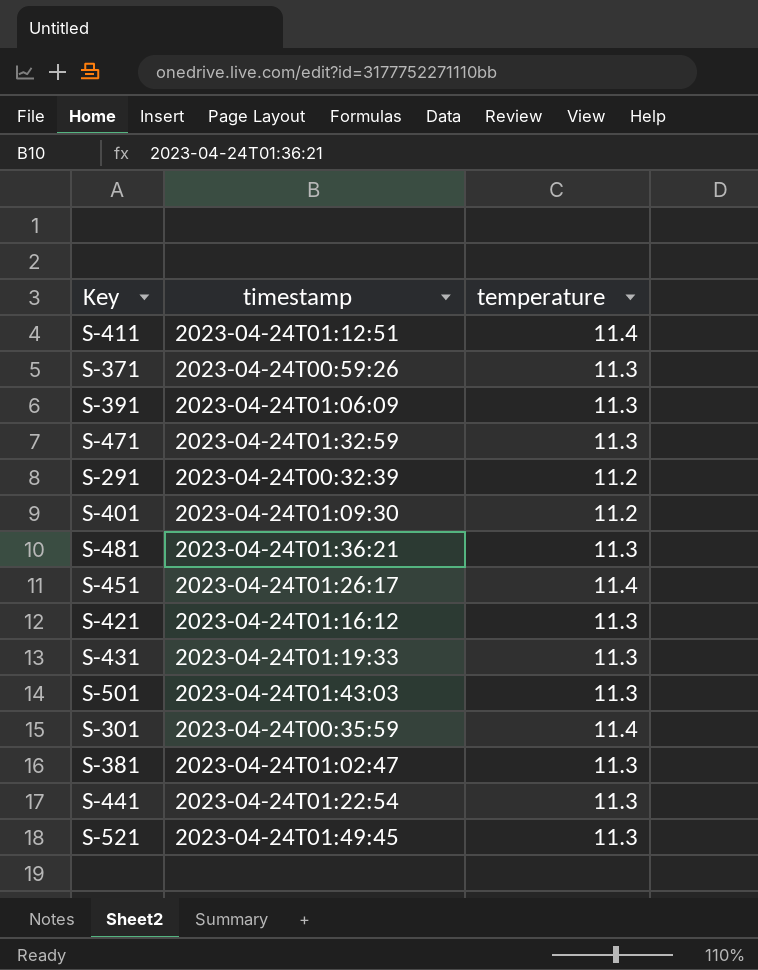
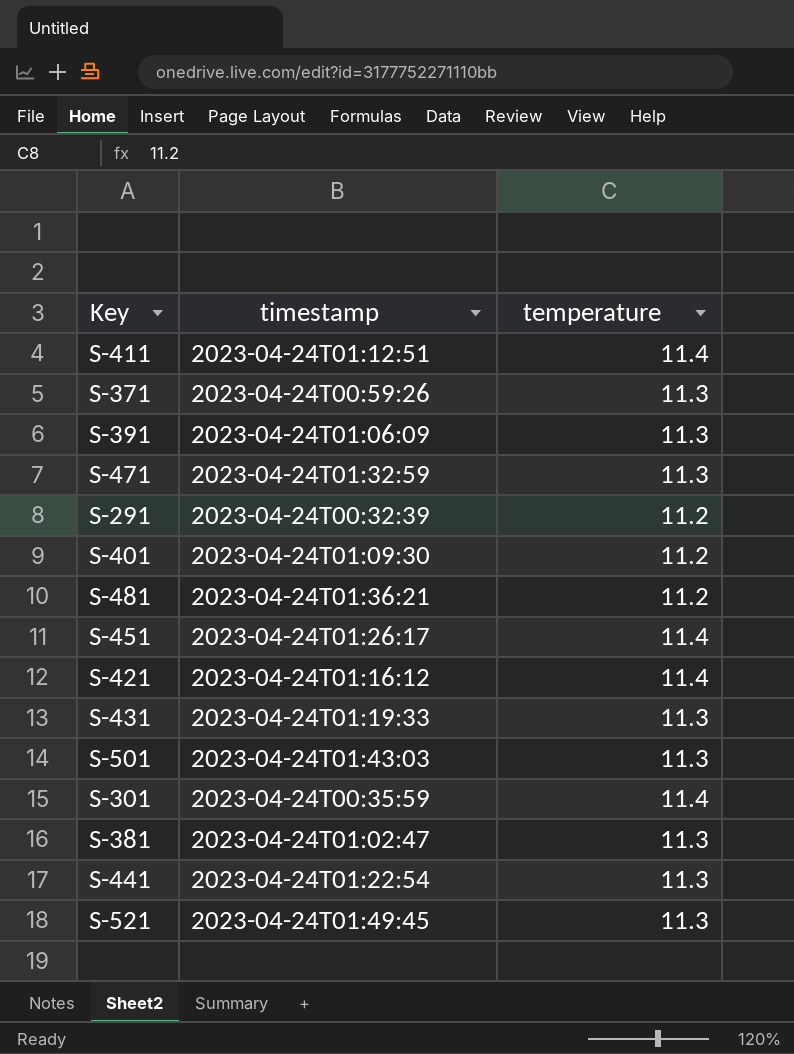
S-481 | temperature: 11.3 -> 11.2
S-421 | temperature: 11.3 -> 11.4

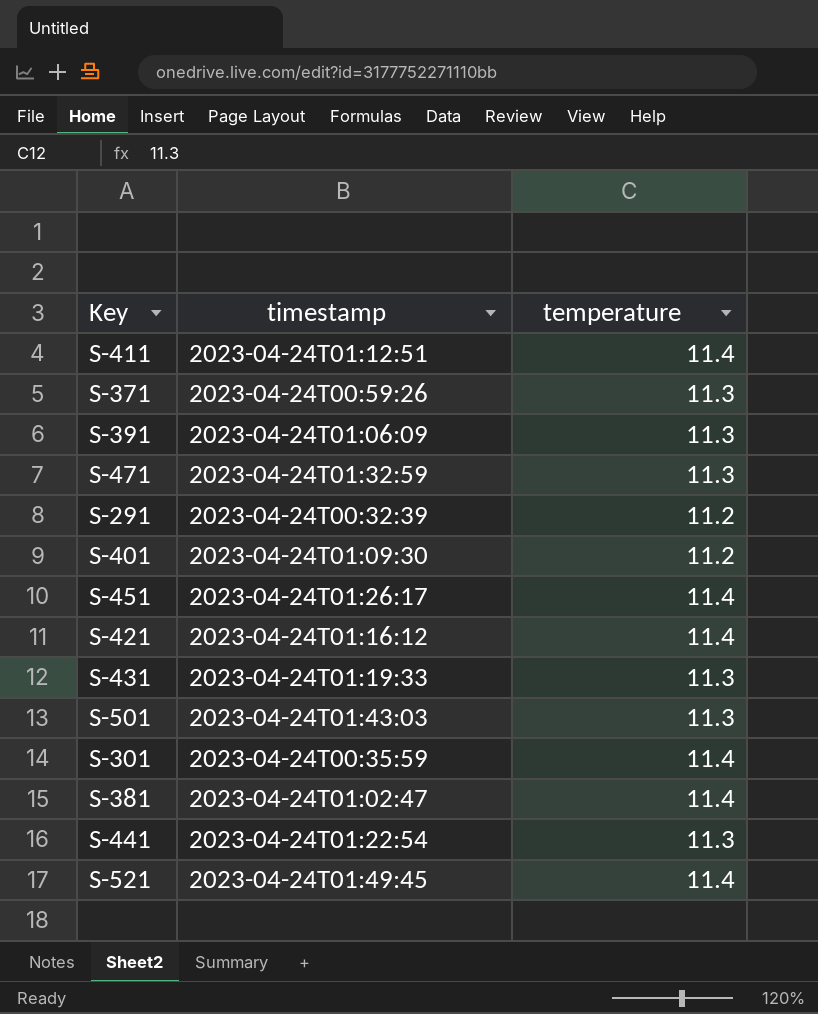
row S-481: 2023-04-24T01:36:21 | 11.2 -> none
S-381 | temperature: 11.3 -> 11.4
S-521 | temperature: 11.3 -> 11.4

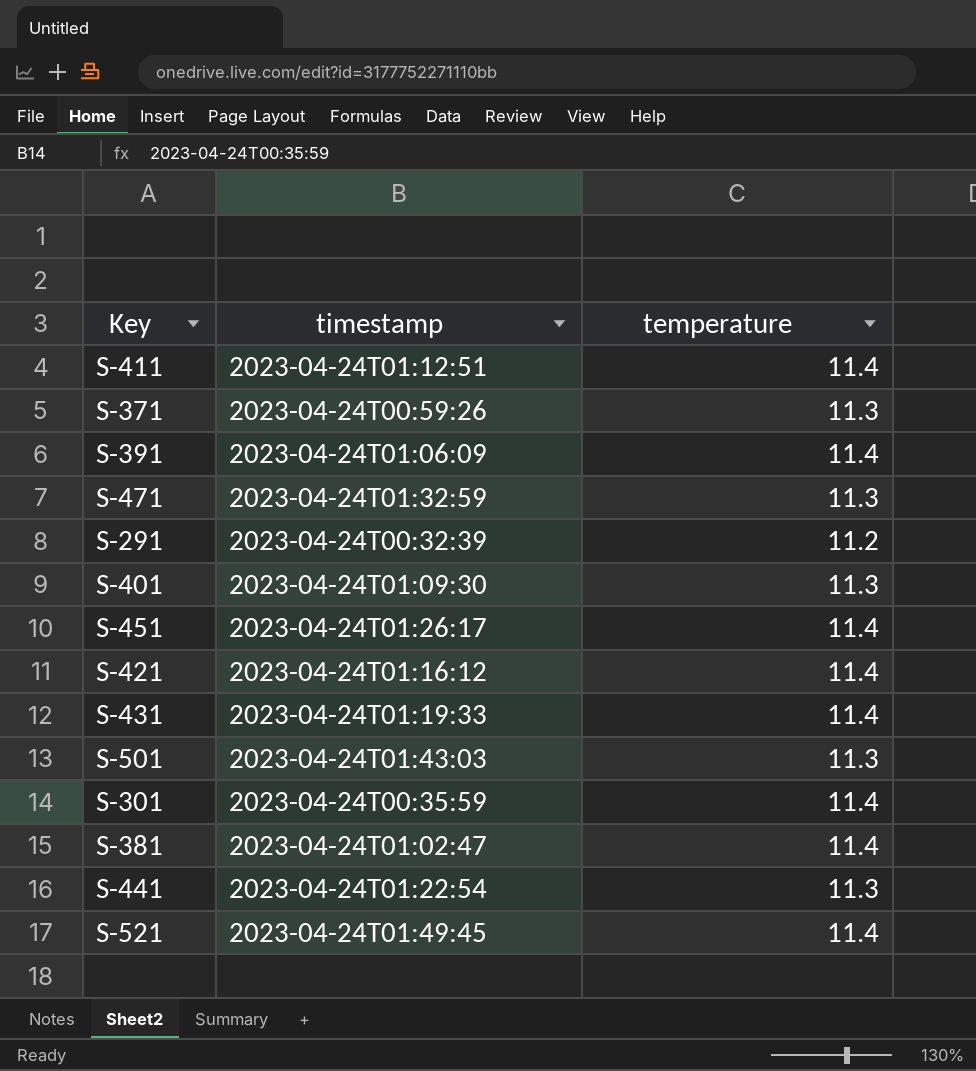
S-391 | temperature: 11.3 -> 11.4
S-401 | temperature: 11.2 -> 11.3
S-431 | temperature: 11.3 -> 11.4

